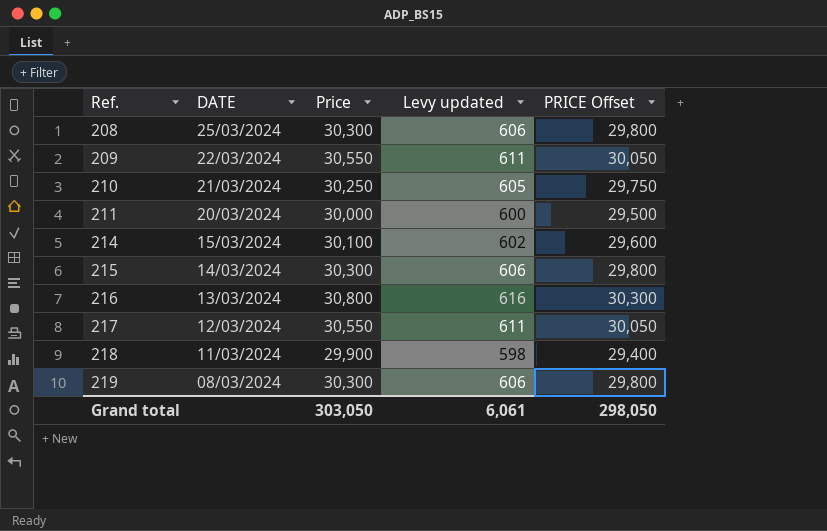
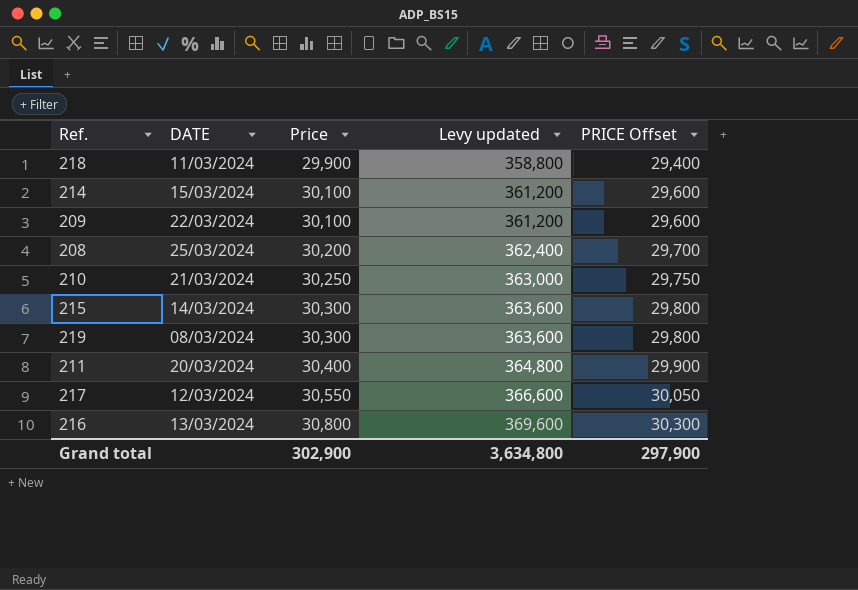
row order: Ref. ascending -> Price ascending
column Levy updated | formula: [Price] * 0.02 -> [Price] * 12
209 | Price: 30,550 -> 30,100
209 | PRICE Offset: 30,050 -> 29,600
208 | Price: 30,300 -> 30,200
208 | PRICE Offset: 29,800 -> 29,700
211 | Price: 30,000 -> 30,400
211 | PRICE Offset: 29,500 -> 29,900
Grand total | Price: 303,050 -> 302,900
Grand total | Levy updated: 6,061 -> 3,634,800
Grand total | PRICE Offset: 298,050 -> 297,900

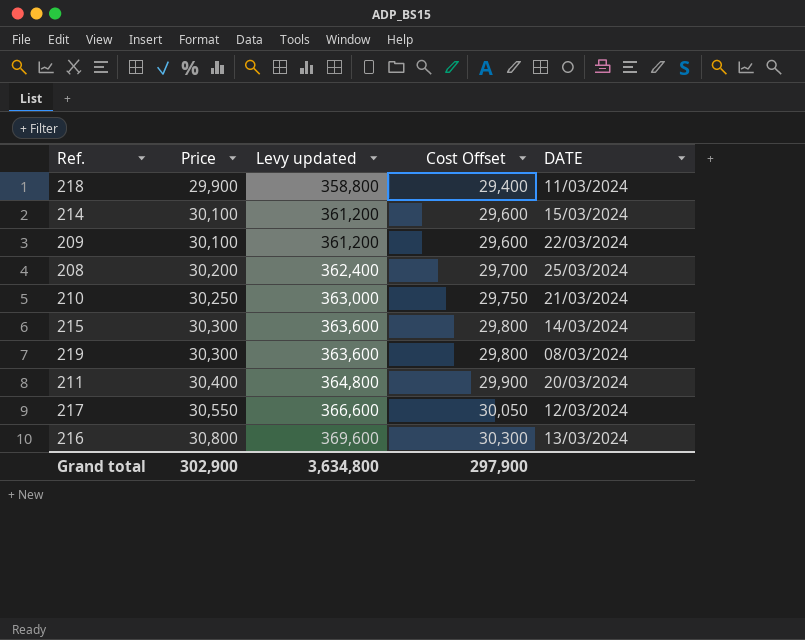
column name: PRICE Offset -> Cost Offset
column DATE | position: 2 -> 5

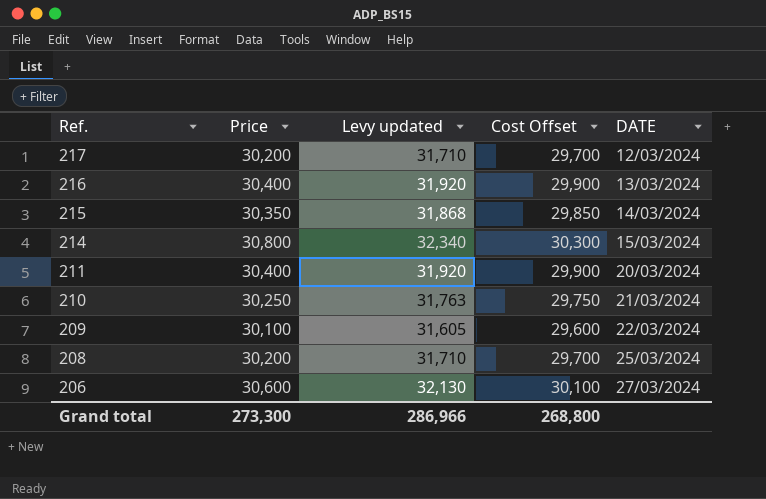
row order: Price ascending -> Ref. descending
column Levy updated | formula: [Price] * 12 -> [Price] * 1.05
row 218: 29,900 | 358,800 | 29,400 | 11/03/2024 -> none
row 219: 30,300 | 363,600 | 29,800 | 08/03/2024 -> none
217 | Price: 30,550 -> 30,200
217 | Cost Offset: 30,050 -> 29,700
216 | Price: 30,800 -> 30,400
216 | Cost Offset: 30,300 -> 29,900
215 | Price: 30,300 -> 30,350
215 | Cost Offset: 29,800 -> 29,850
214 | Price: 30,100 -> 30,800
214 | Cost Offset: 29,600 -> 30,300
row 206: none -> 30,600 | 32,130 | 30,100 | 27/03/2024
Grand total | Price: 302,900 -> 273,300
Grand total | Levy updated: 3,634,800 -> 286,966
Grand total | Cost Offset: 297,900 -> 268,800

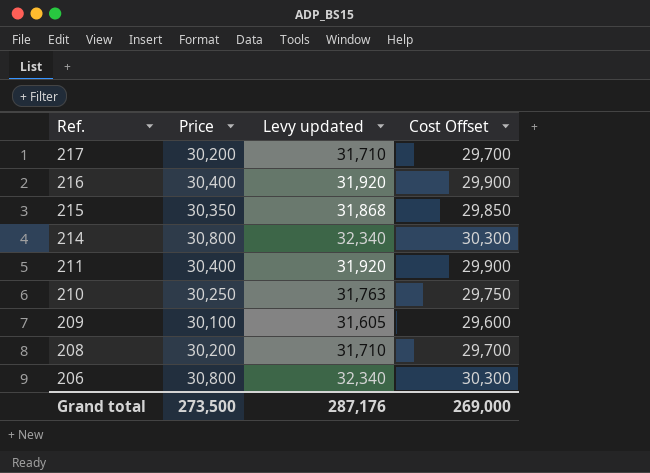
column DATE | position: 5 -> none
206 | Price: 30,600 -> 30,800
206 | Levy updated: 32,130 -> 32,340
206 | Cost Offset: 30,100 -> 30,300
Grand total | Price: 273,300 -> 273,500
Grand total | Levy updated: 286,966 -> 287,176
Grand total | Cost Offset: 268,800 -> 269,000

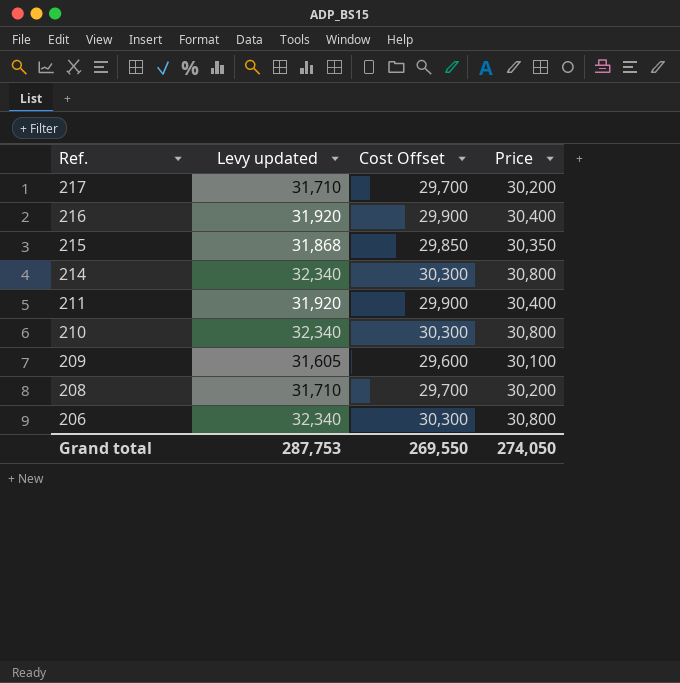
column Price | position: 2 -> 4
210 | Levy updated: 31,763 -> 32,340
210 | Cost Offset: 29,750 -> 30,300
210 | Price: 30,250 -> 30,800
Grand total | Levy updated: 287,176 -> 287,753
Grand total | Cost Offset: 269,000 -> 269,550
Grand total | Price: 273,500 -> 274,050

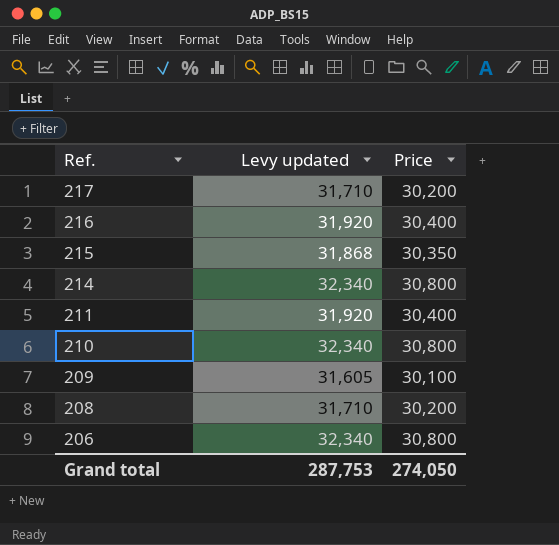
column Cost Offset | formula: [Price] - 500 -> none

